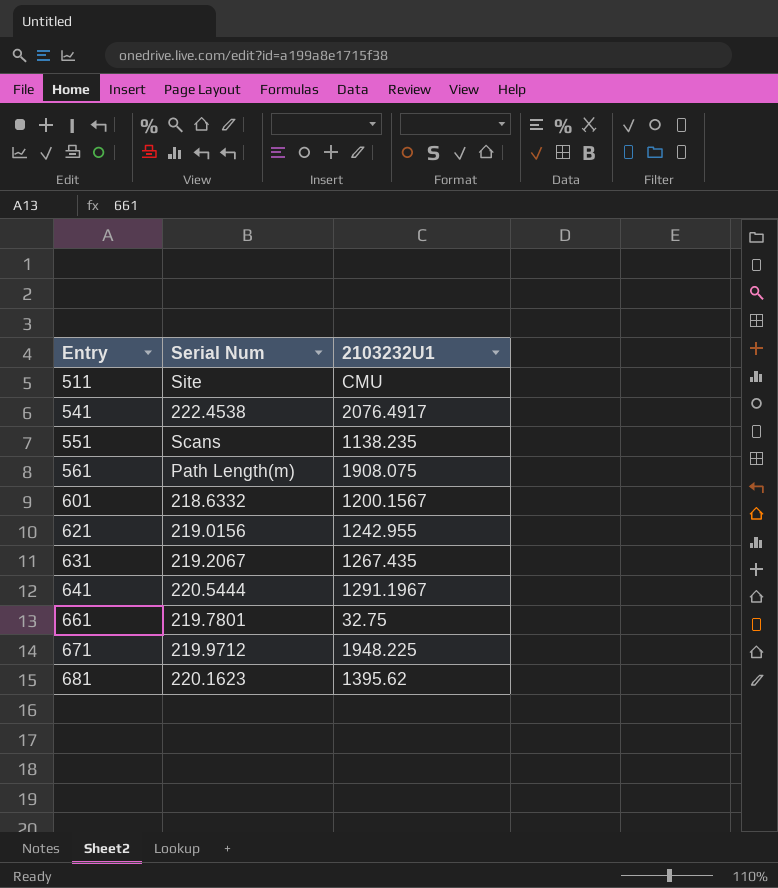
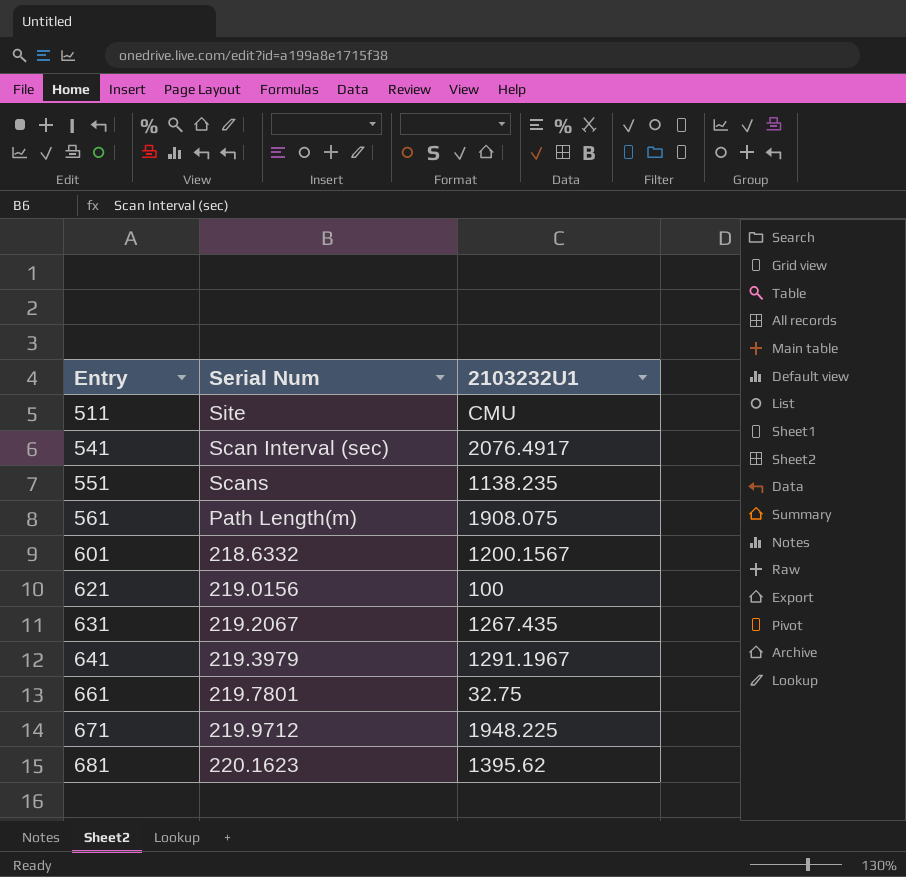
541 | Serial Num: 222.4538 -> Scan Interval (sec)
621 | 2103232U1: 1242.955 -> 100
641 | Serial Num: 220.5444 -> 219.3979

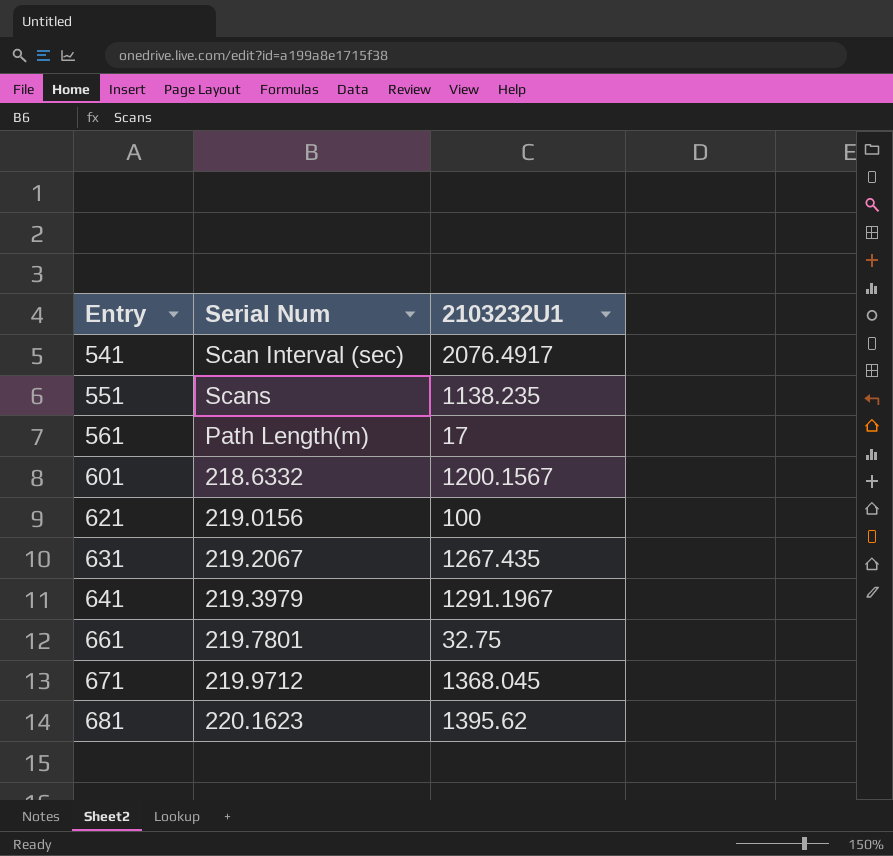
row 511: Site | CMU -> none
561 | 2103232U1: 1908.075 -> 17
671 | 2103232U1: 1948.225 -> 1368.045

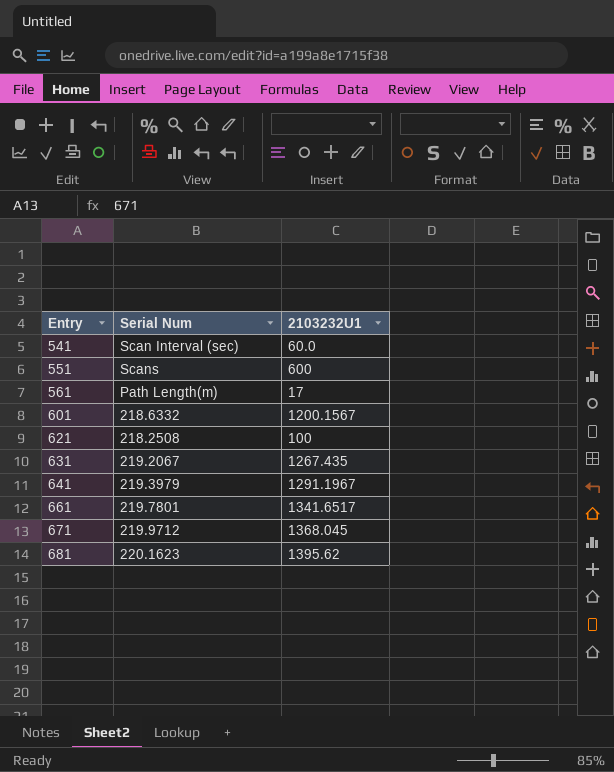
541 | 2103232U1: 2076.4917 -> 60.0
551 | 2103232U1: 1138.235 -> 600
621 | Serial Num: 219.0156 -> 218.2508
661 | 2103232U1: 32.75 -> 1341.6517

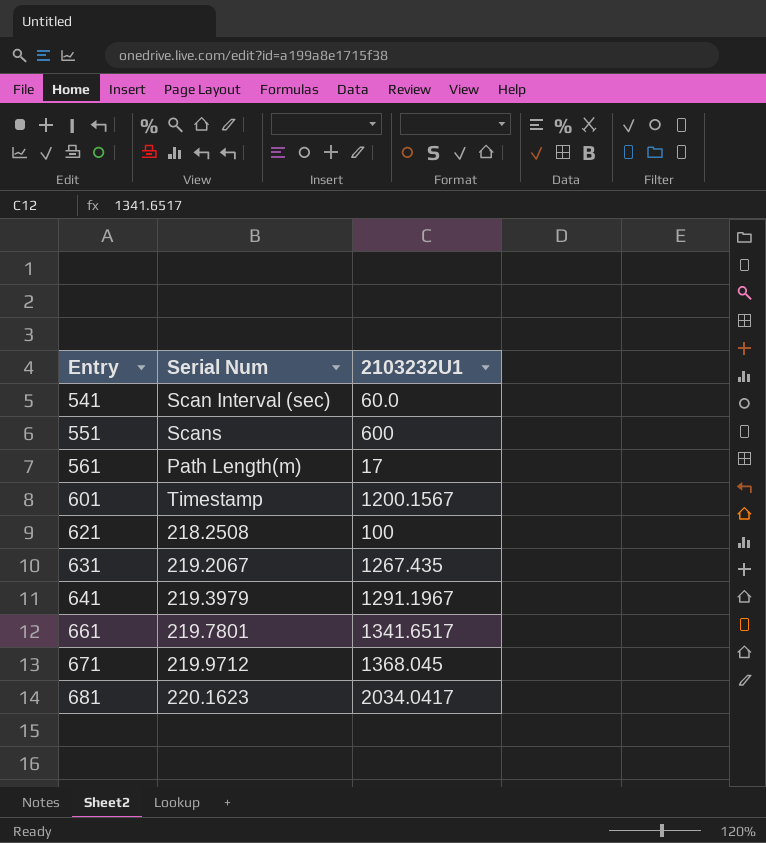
601 | Serial Num: 218.6332 -> Timestamp
681 | 2103232U1: 1395.62 -> 2034.0417

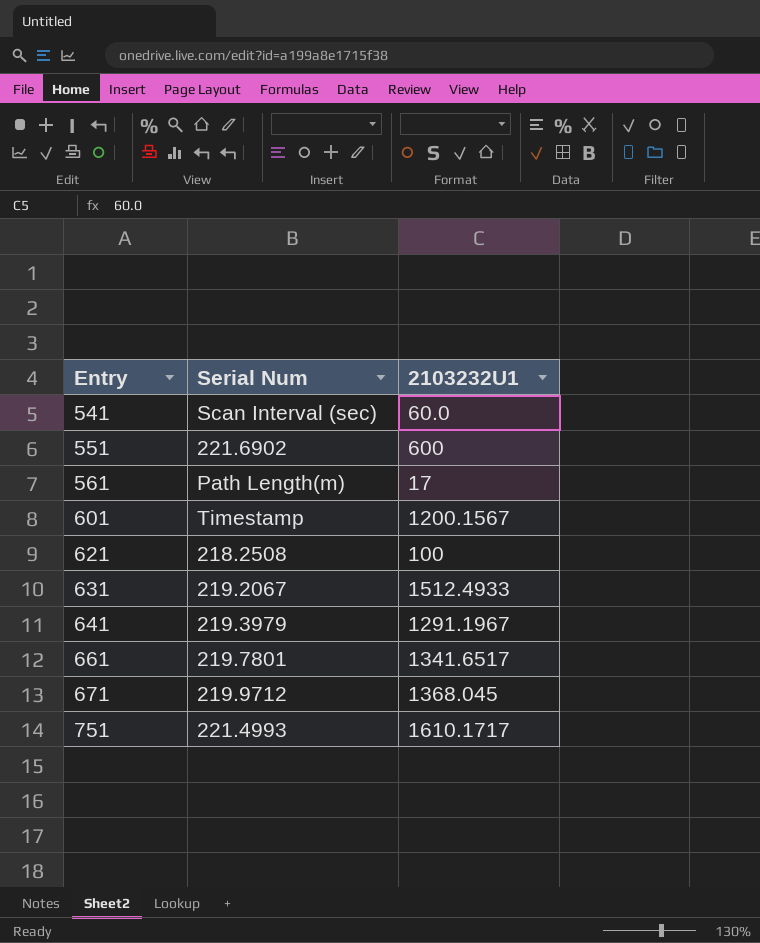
row 681: 220.1623 | 2034.0417 -> none
551 | Serial Num: Scans -> 221.6902
631 | 2103232U1: 1267.435 -> 1512.4933
row 751: none -> 221.4993 | 1610.1717

